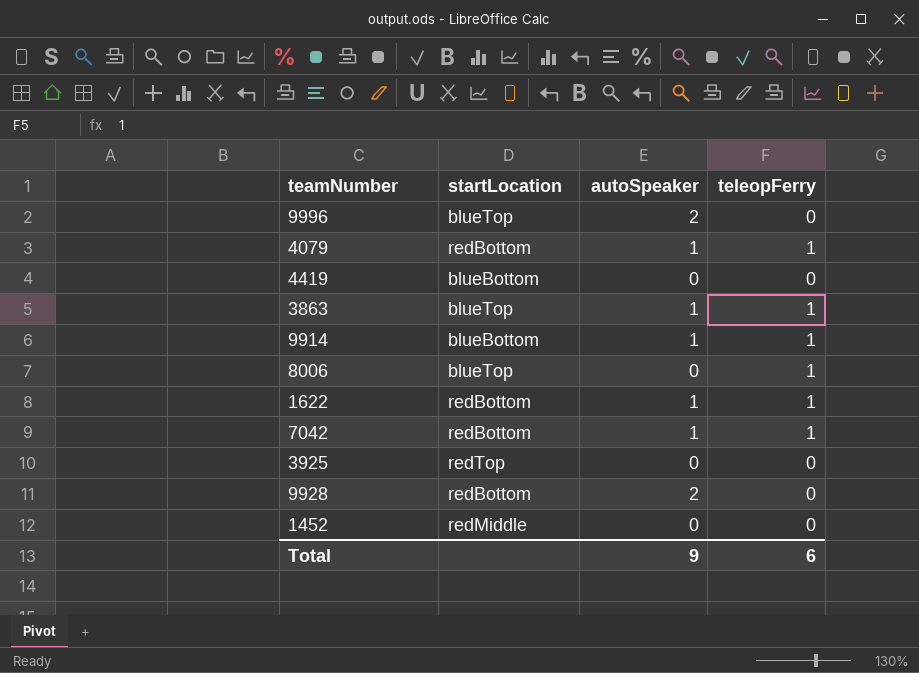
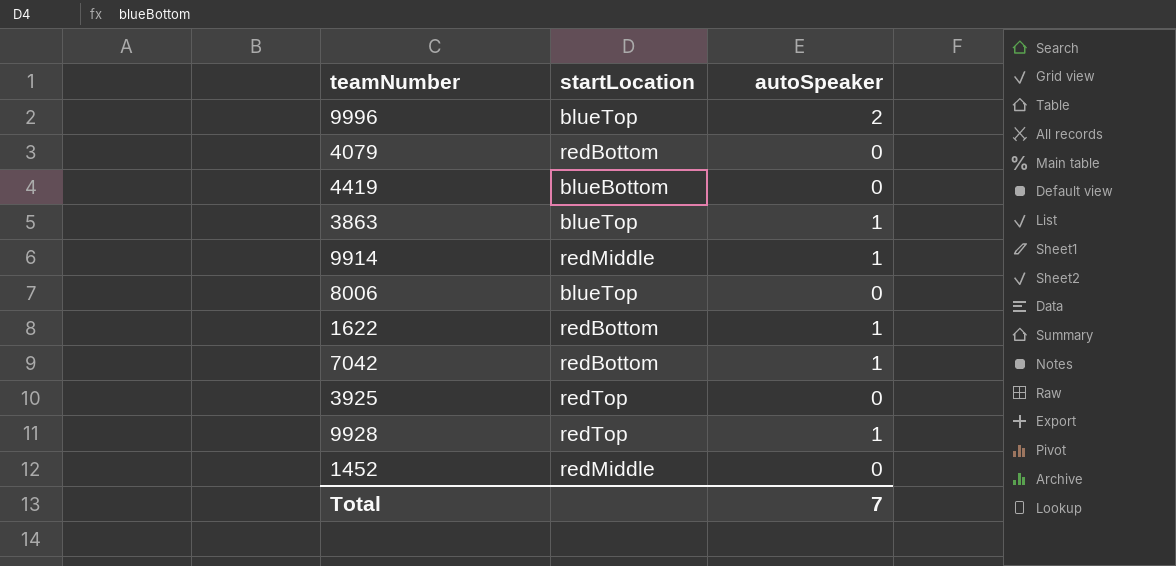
column teleopFerry | position: 4 -> none
4079 | autoSpeaker: 1 -> 0
9914 | startLocation: blueBottom -> redMiddle
9928 | startLocation: redBottom -> redTop
9928 | autoSpeaker: 2 -> 1
Total | autoSpeaker: 9 -> 7

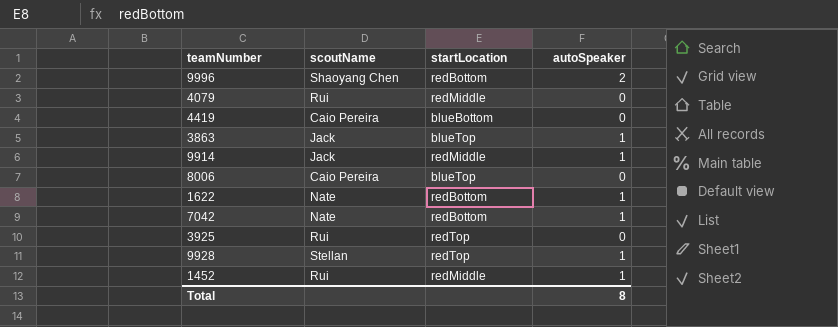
column scoutName | position: none -> 2
9996 | startLocation: blueTop -> redBottom
4079 | startLocation: redBottom -> redMiddle
1452 | autoSpeaker: 0 -> 1
Total | autoSpeaker: 7 -> 8

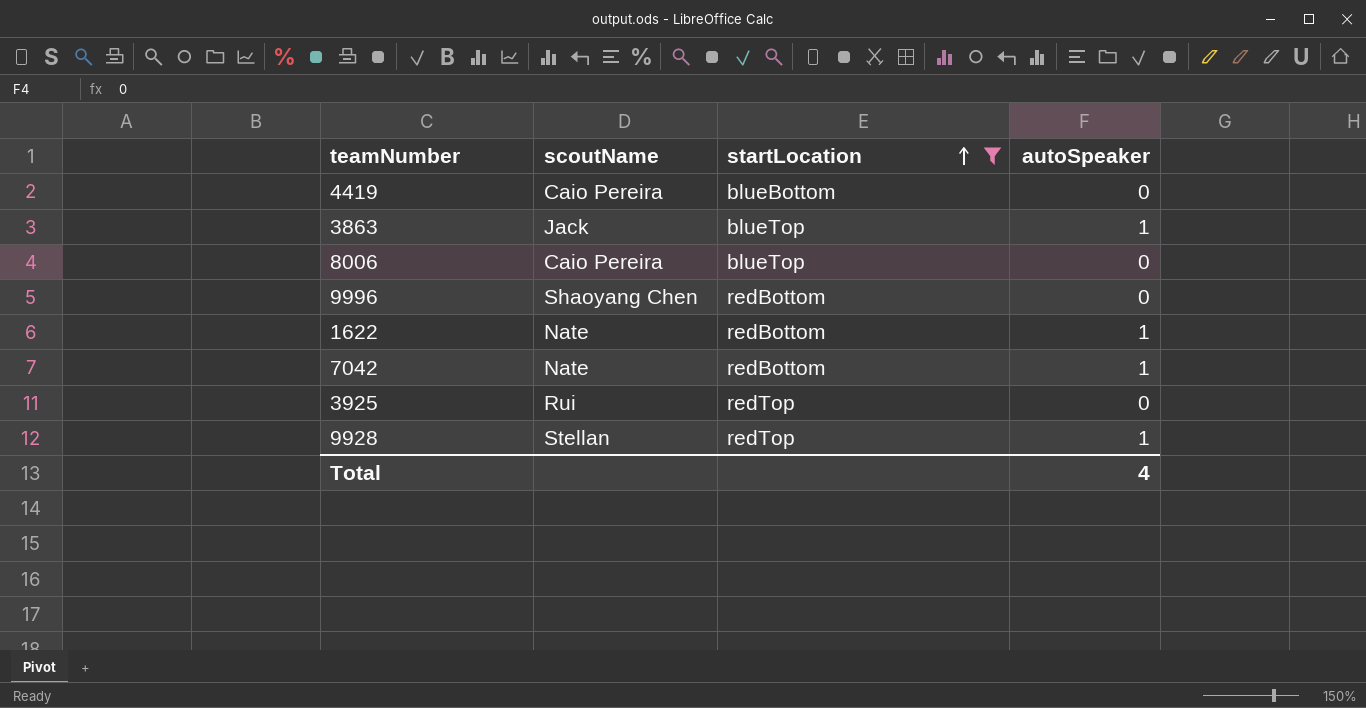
filter: none -> startLocation != redMiddle
row order: none -> startLocation ascending
9996 | autoSpeaker: 2 -> 0
Total | autoSpeaker: 8 -> 4

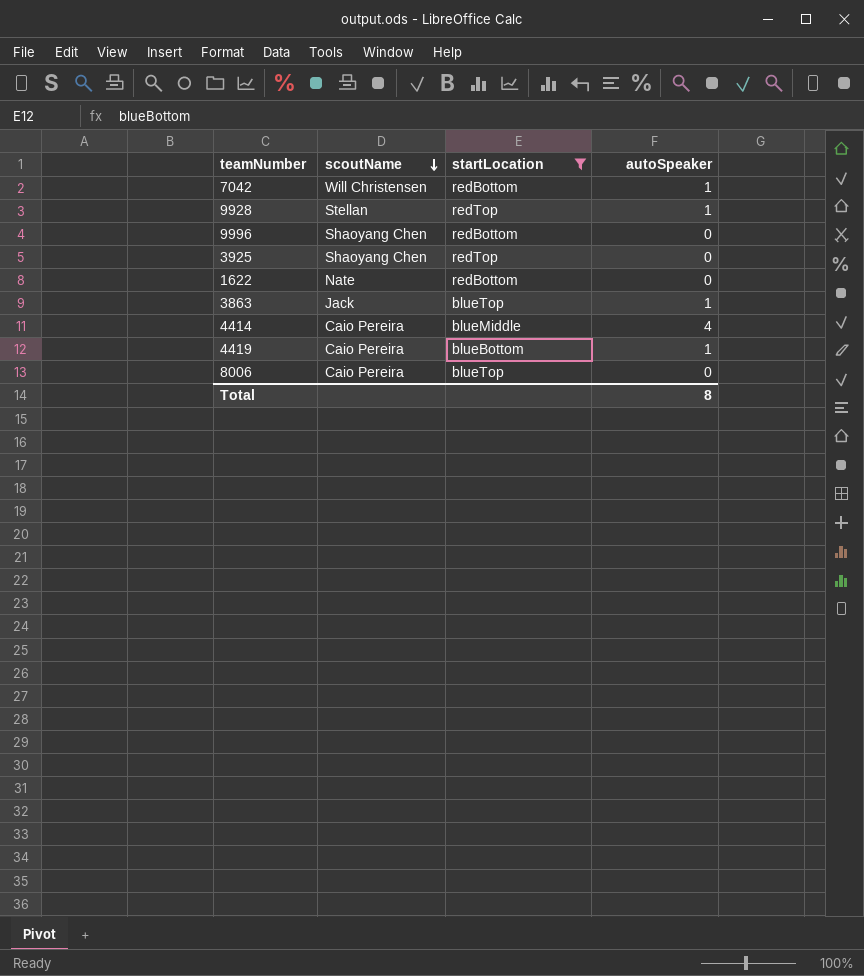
row order: startLocation ascending -> scoutName descending
7042 | scoutName: Nate -> Will Christensen
3925 | scoutName: Rui -> Shaoyang Chen
1622 | autoSpeaker: 1 -> 0
row 4414: none -> Caio Pereira | blueMiddle | 4
4419 | autoSpeaker: 0 -> 1
Total | autoSpeaker: 4 -> 8

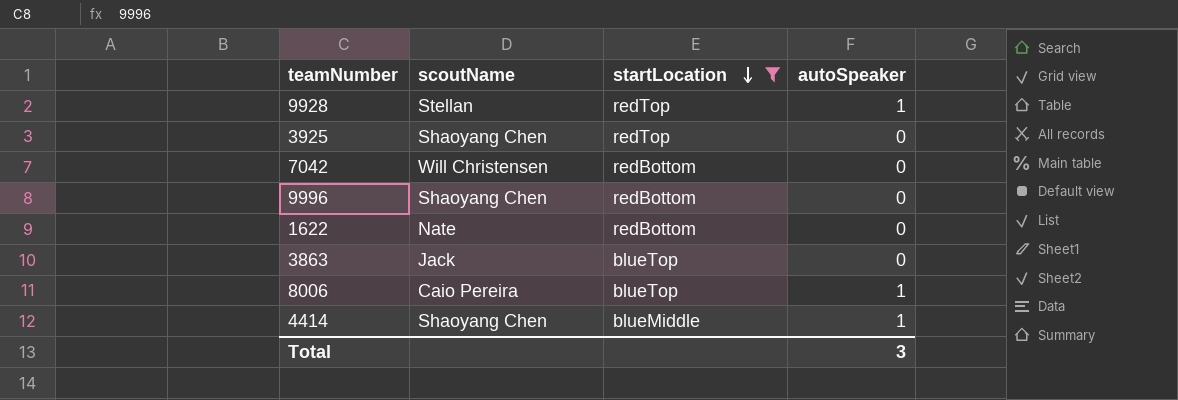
row order: scoutName descending -> startLocation descending
row 4419: Caio Pereira | blueBottom | 1 -> none
7042 | autoSpeaker: 1 -> 0
3863 | autoSpeaker: 1 -> 0
8006 | autoSpeaker: 0 -> 1
4414 | scoutName: Caio Pereira -> Shaoyang Chen
4414 | autoSpeaker: 4 -> 1
Total | autoSpeaker: 8 -> 3

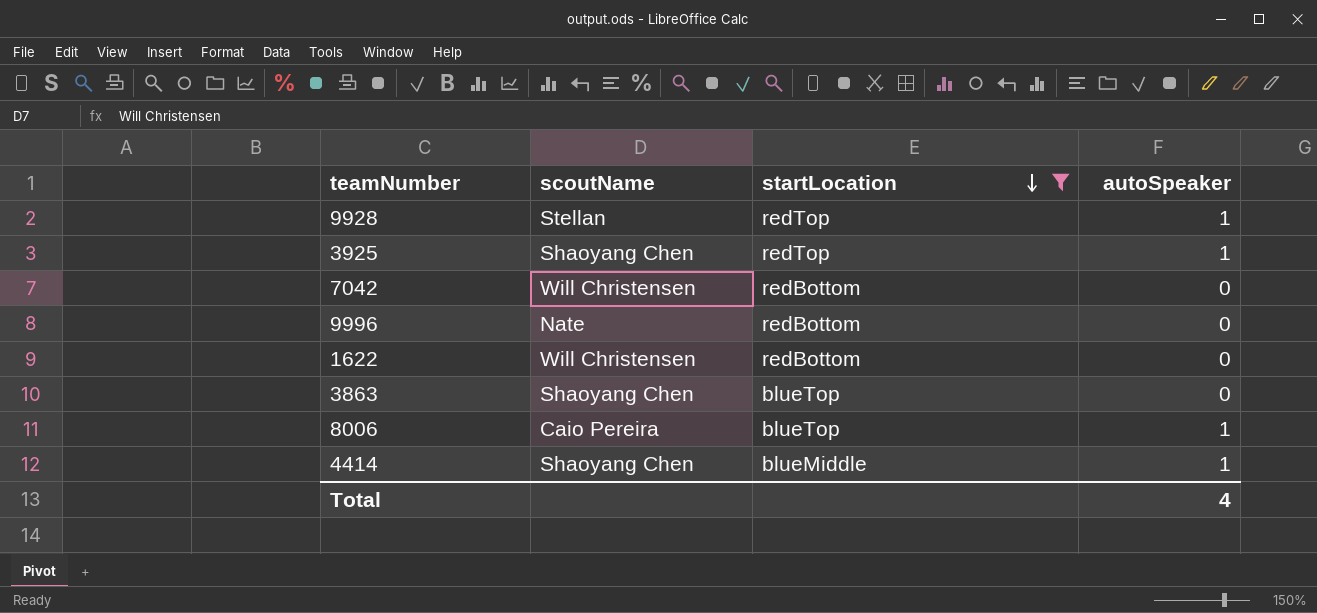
3925 | autoSpeaker: 0 -> 1
9996 | scoutName: Shaoyang Chen -> Nate
1622 | scoutName: Nate -> Will Christensen
3863 | scoutName: Jack -> Shaoyang Chen
Total | autoSpeaker: 3 -> 4

